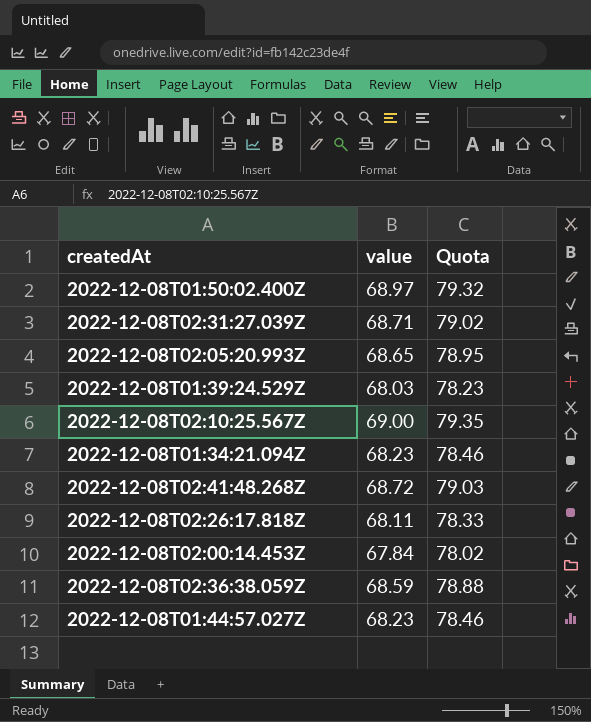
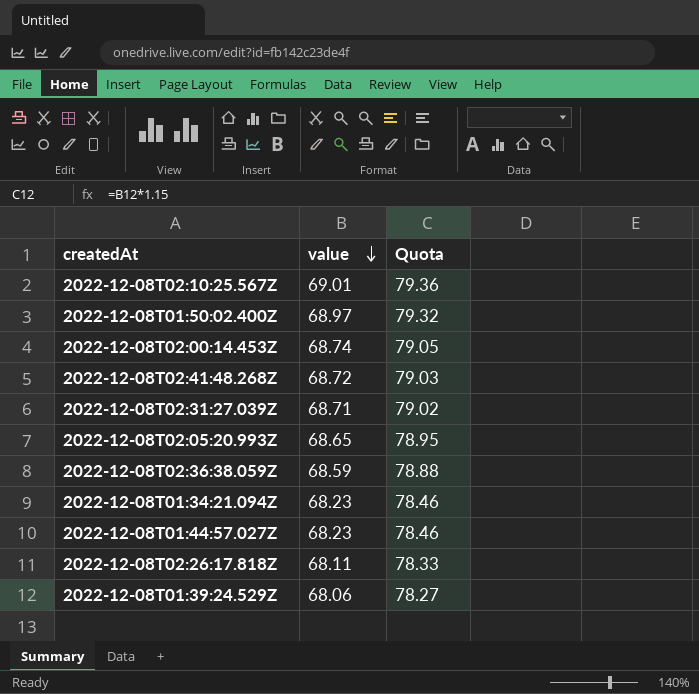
row order: none -> value descending
2022-12-08T02:10:25.567Z | value: 69.00 -> 69.01
2022-12-08T02:10:25.567Z | Quota: 79.35 -> 79.36
2022-12-08T02:00:14.453Z | value: 67.84 -> 68.74
2022-12-08T02:00:14.453Z | Quota: 78.02 -> 79.05
2022-12-08T01:39:24.529Z | value: 68.03 -> 68.06
2022-12-08T01:39:24.529Z | Quota: 78.23 -> 78.27

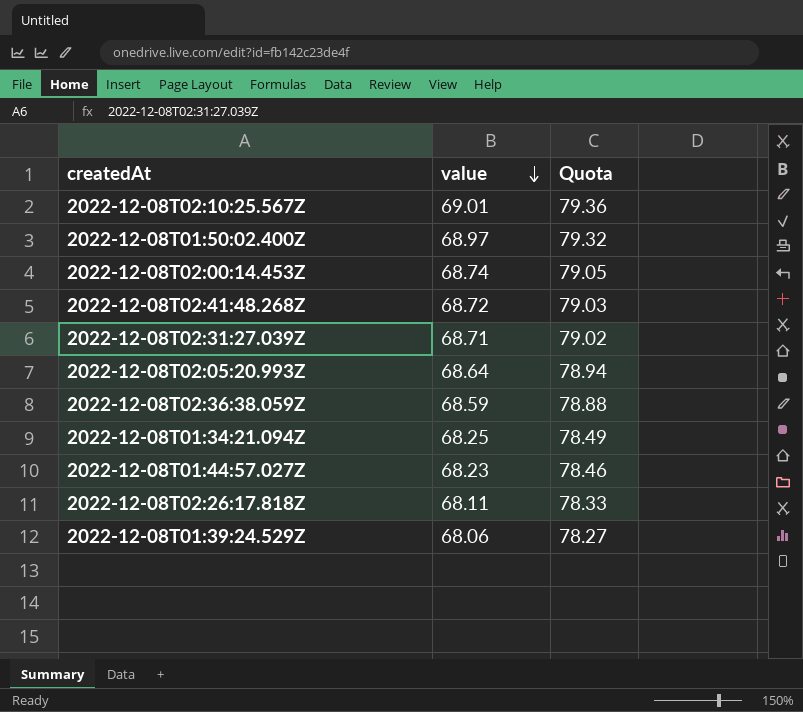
2022-12-08T02:05:20.993Z | value: 68.65 -> 68.64
2022-12-08T02:05:20.993Z | Quota: 78.95 -> 78.94
2022-12-08T01:34:21.094Z | value: 68.23 -> 68.25
2022-12-08T01:34:21.094Z | Quota: 78.46 -> 78.49

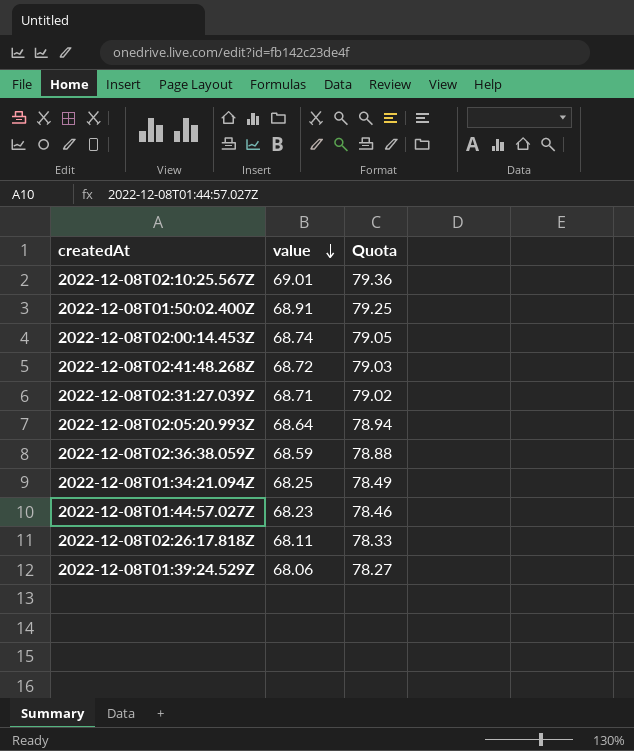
2022-12-08T01:50:02.400Z | value: 68.97 -> 68.91
2022-12-08T01:50:02.400Z | Quota: 79.32 -> 79.25

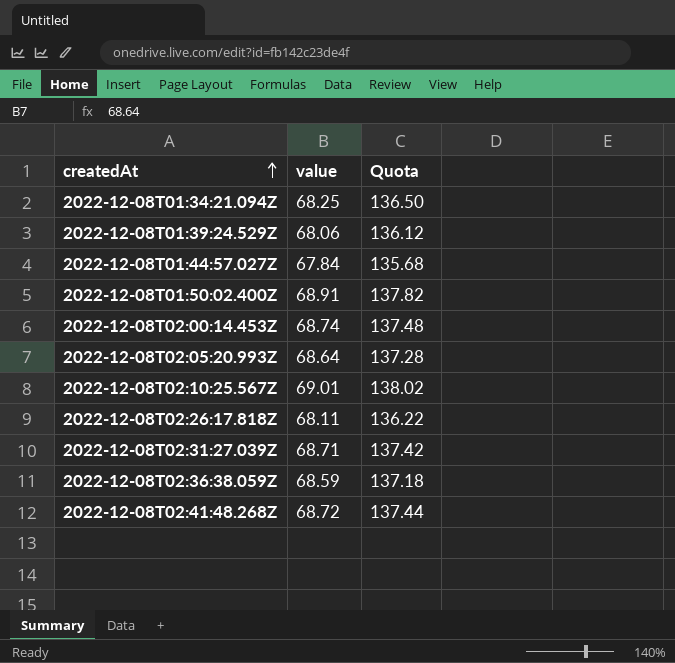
row order: value descending -> createdAt ascending
column Quota | formula: [value] * 1.15 -> [value] * 2
2022-12-08T01:44:57.027Z | value: 68.23 -> 67.84

